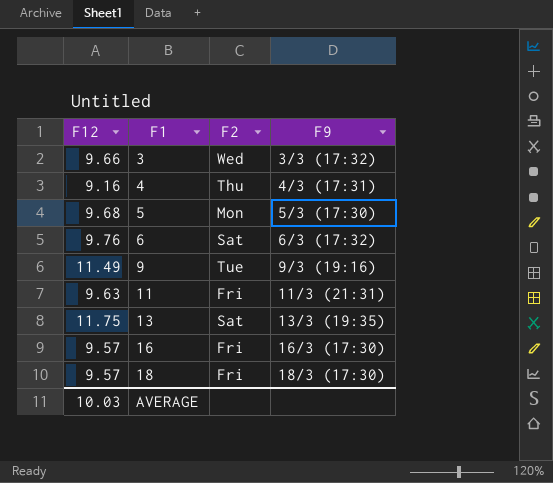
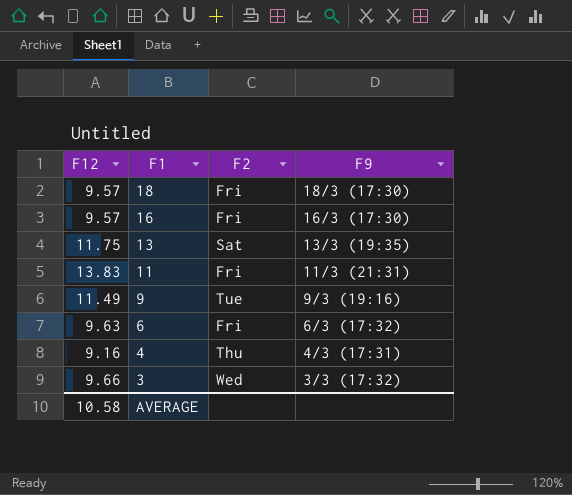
row order: F1 ascending -> F1 descending
row 5: 9.68 | Mon | 5/3 (17:30) -> none
11 | F12: 9.63 -> 13.83
6 | F12: 9.76 -> 9.63
6 | F2: Sat -> Fri
AVERAGE | F12: 10.03 -> 10.58

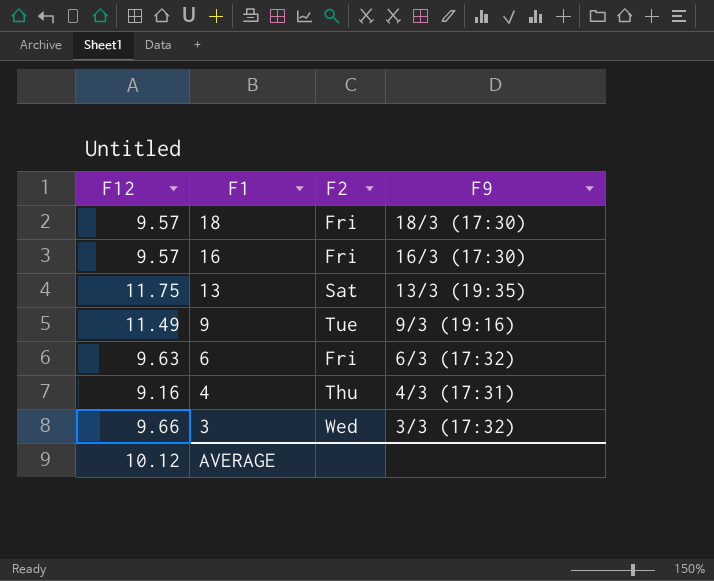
row 11: 13.83 | Fri | 11/3 (21:31) -> none
AVERAGE | F12: 10.58 -> 10.12

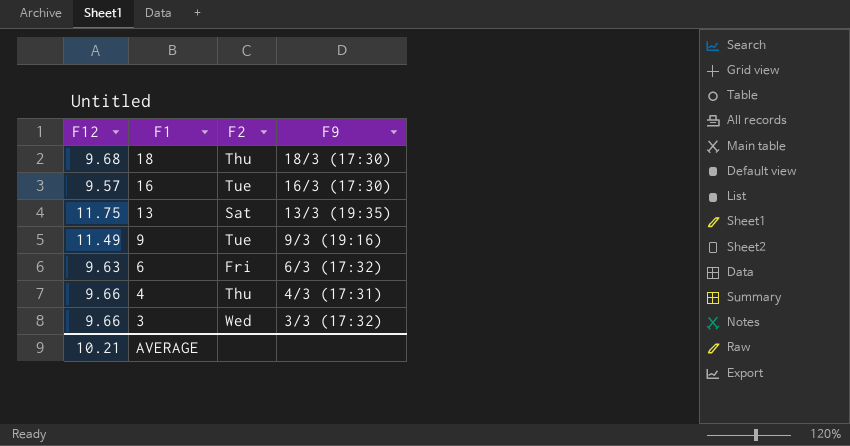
18 | F12: 9.57 -> 9.68
18 | F2: Fri -> Thu
16 | F2: Fri -> Tue
4 | F12: 9.16 -> 9.66
AVERAGE | F12: 10.12 -> 10.21

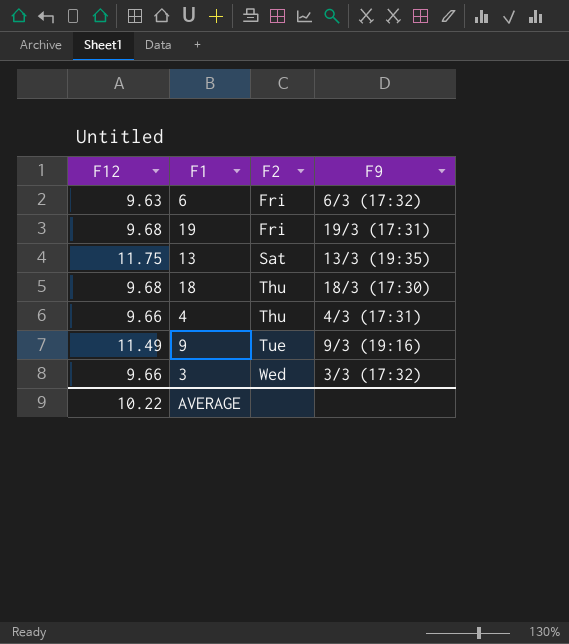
row order: F1 descending -> F2 ascending
row 16: 9.57 | Tue | 16/3 (17:30) -> none
row 19: none -> 9.68 | Fri | 19/3 (17:31)
AVERAGE | F12: 10.21 -> 10.22

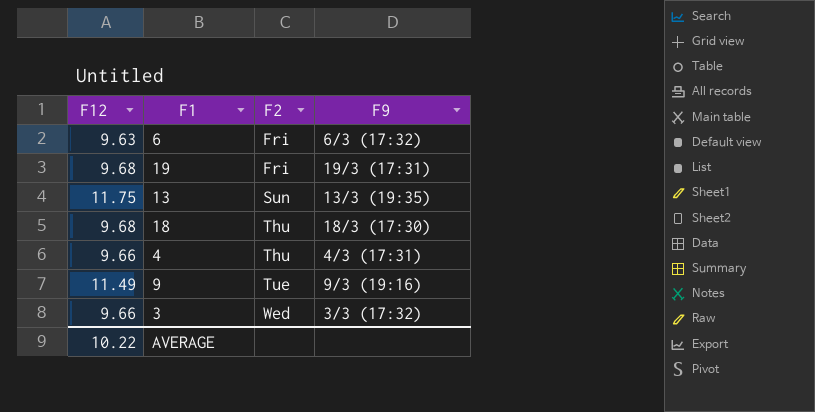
13 | F2: Sat -> Sun

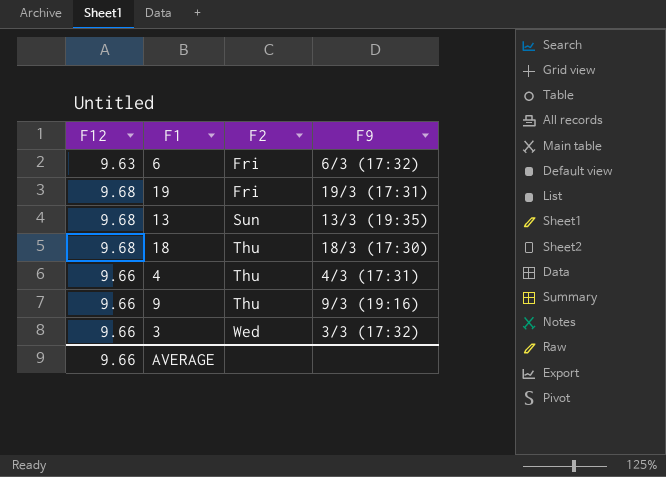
13 | F12: 11.75 -> 9.68
9 | F12: 11.49 -> 9.66
9 | F2: Tue -> Thu
AVERAGE | F12: 10.22 -> 9.66

